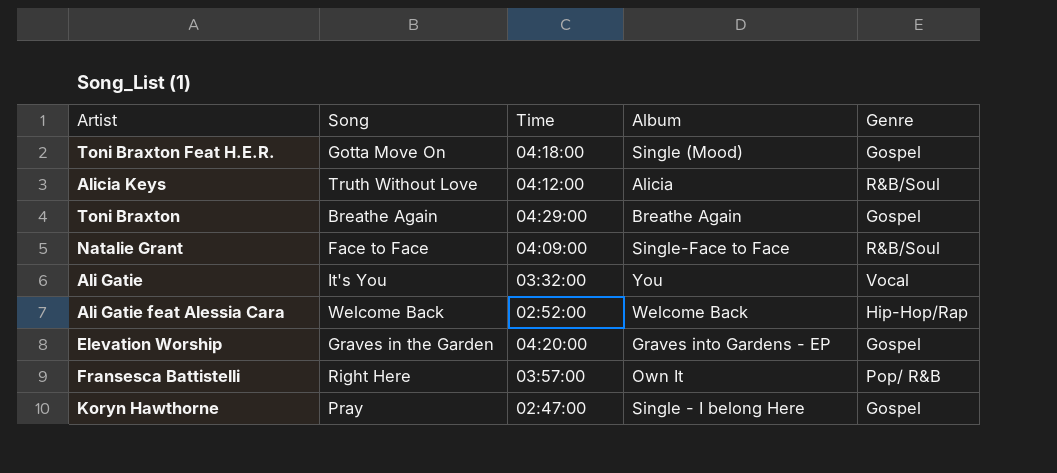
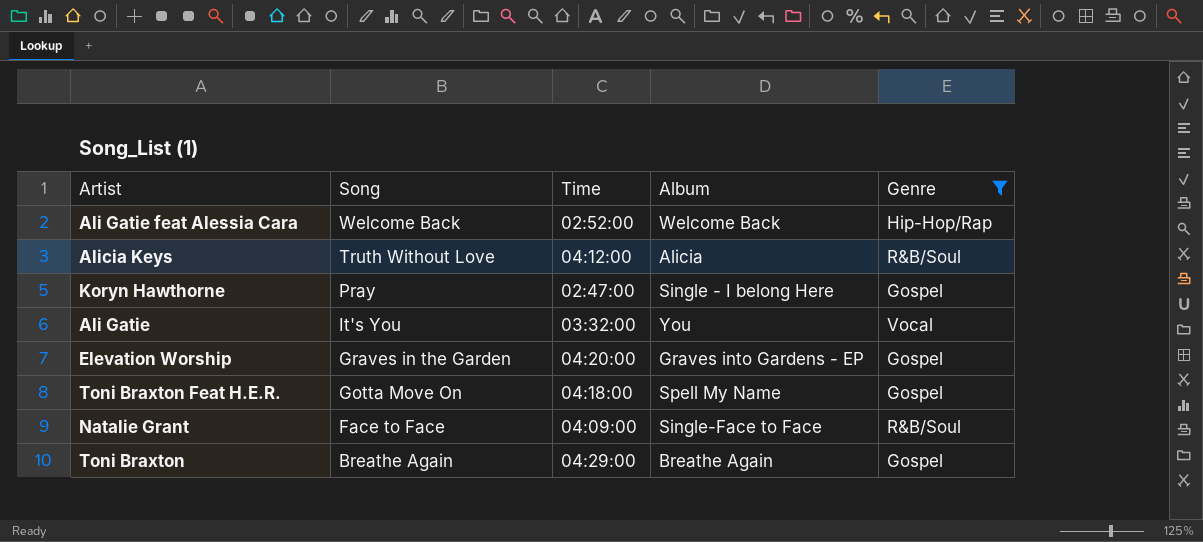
filter: none -> Genre != Pop/ R&B
row order: none -> Song descending
Toni Braxton Feat H.E.R. | Album: Single (Mood) -> Spell My Name

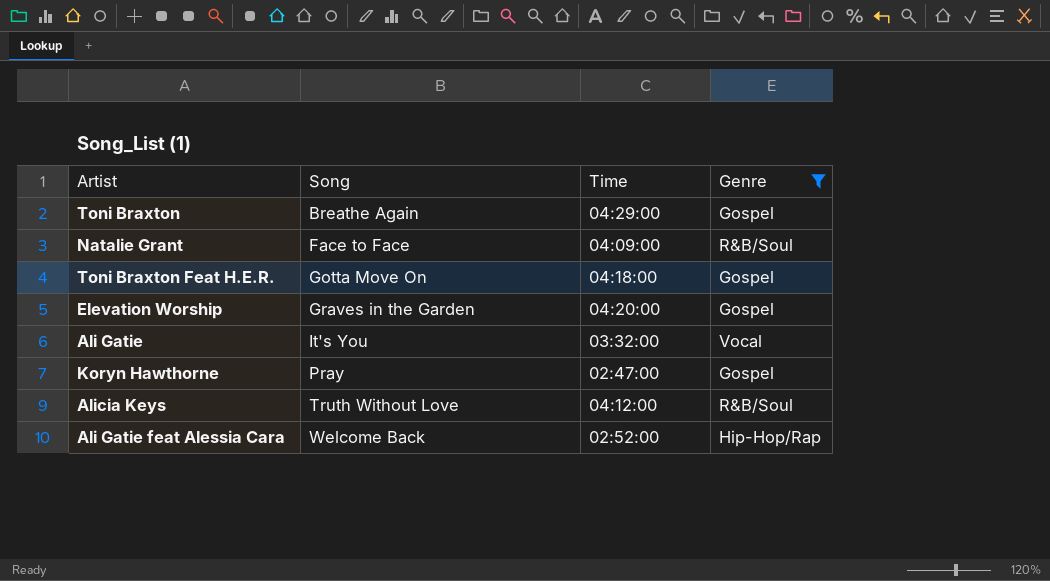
row order: Song descending -> Song ascending
column Album | position: 4 -> none

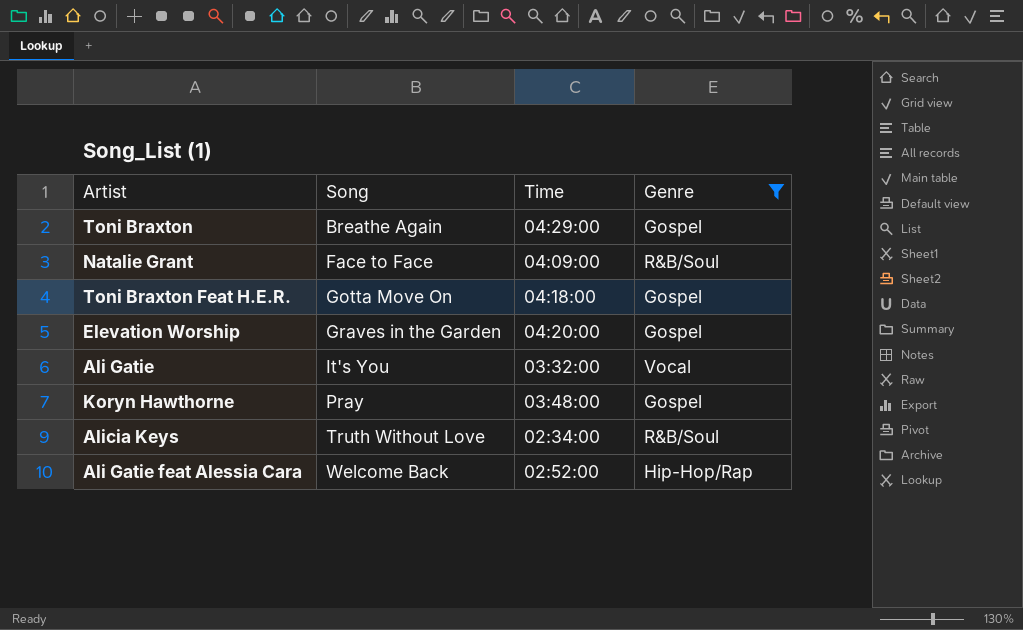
Koryn Hawthorne | Time: 02:47:00 -> 03:48:00
Alicia Keys | Time: 04:12:00 -> 02:34:00

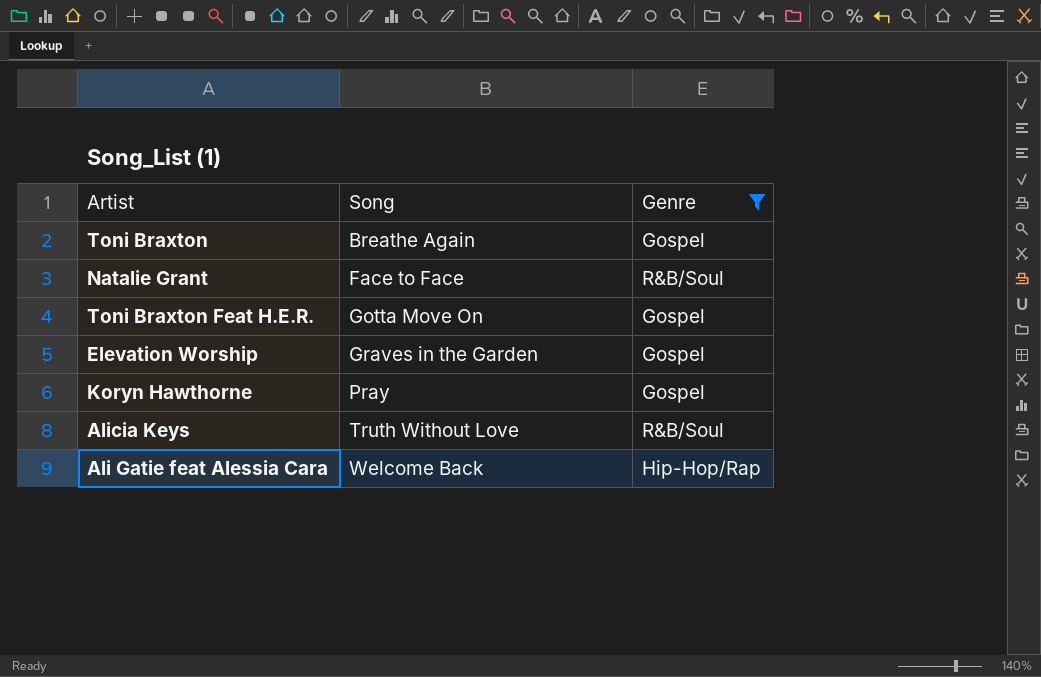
column Time | position: 3 -> none
row Ali Gatie: It's You | 03:32:00 | Vocal -> none

